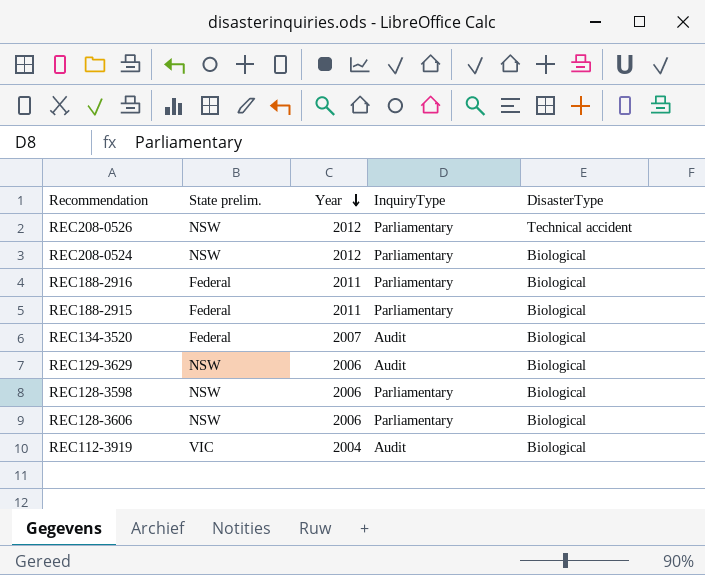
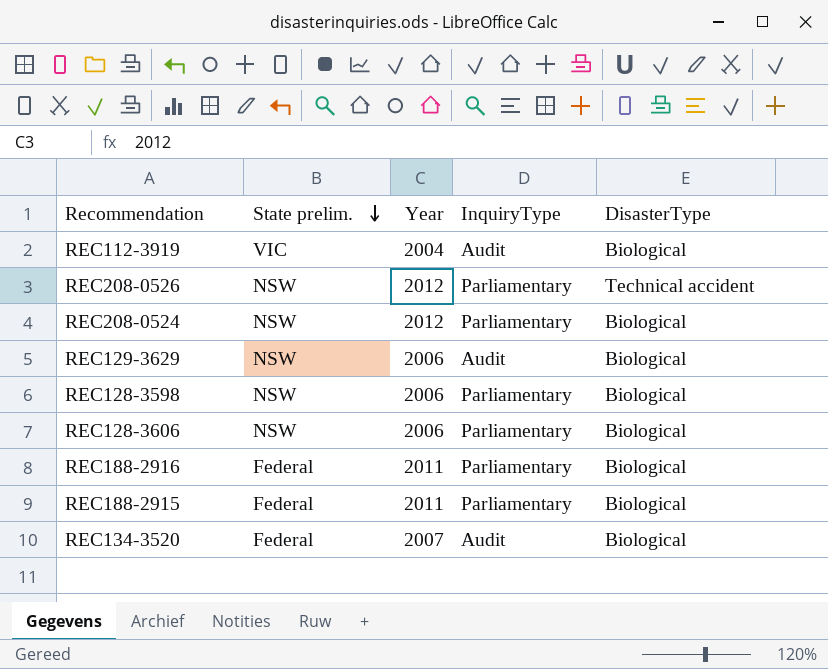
row order: Year descending -> State prelim. descending

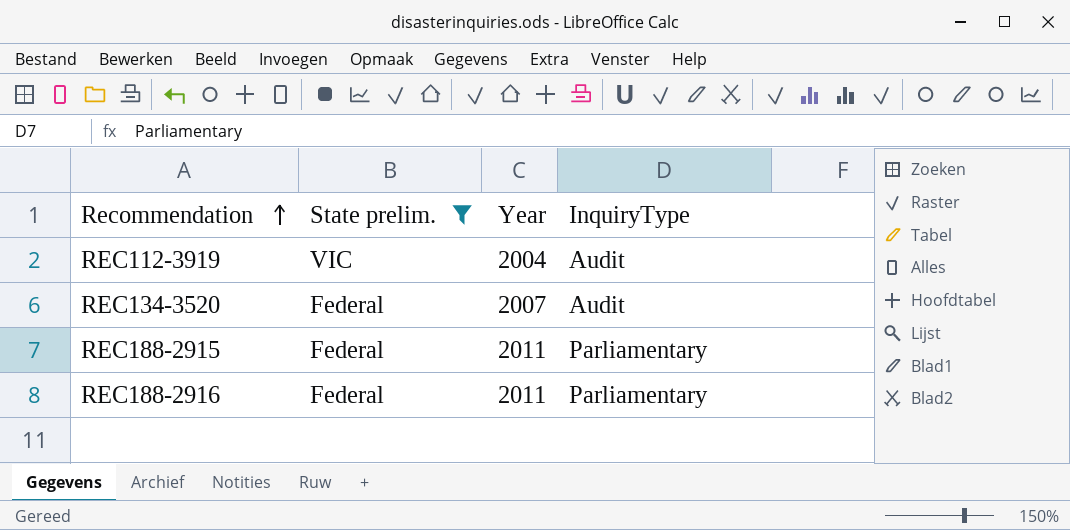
filter: none -> State prelim. != NSW
row order: State prelim. descending -> Recommendation ascending
column DisasterType | position: 5 -> none

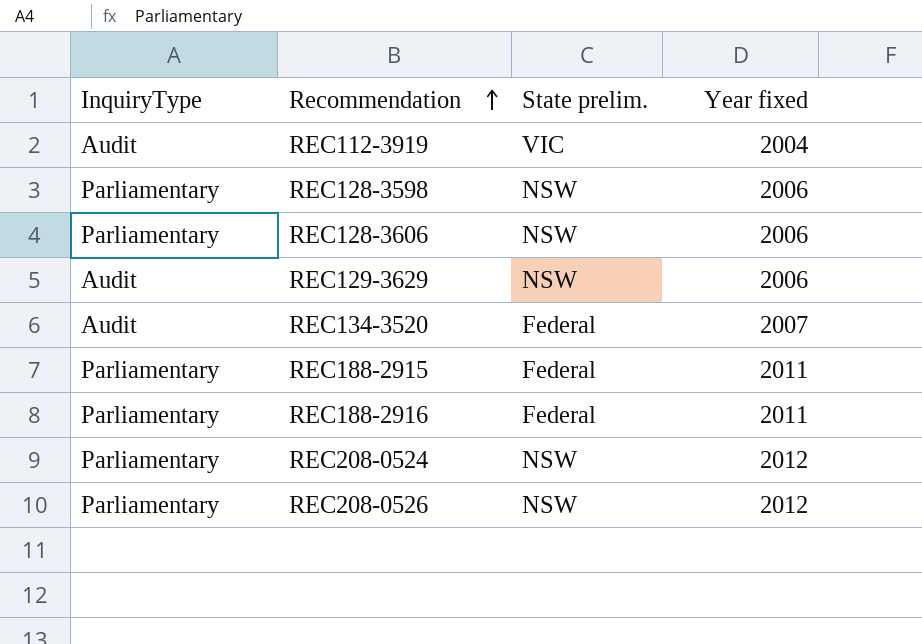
filter: State prelim. != NSW -> none
column InquiryType | position: 4 -> 1
column name: Year -> Year fixed

